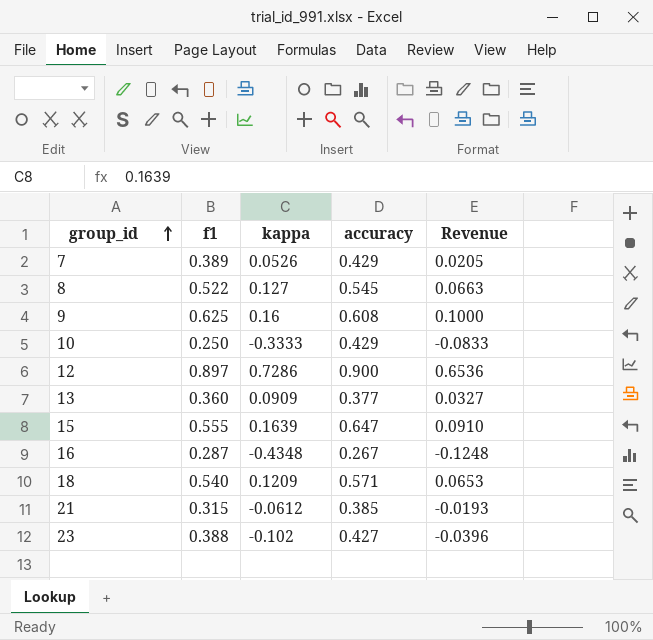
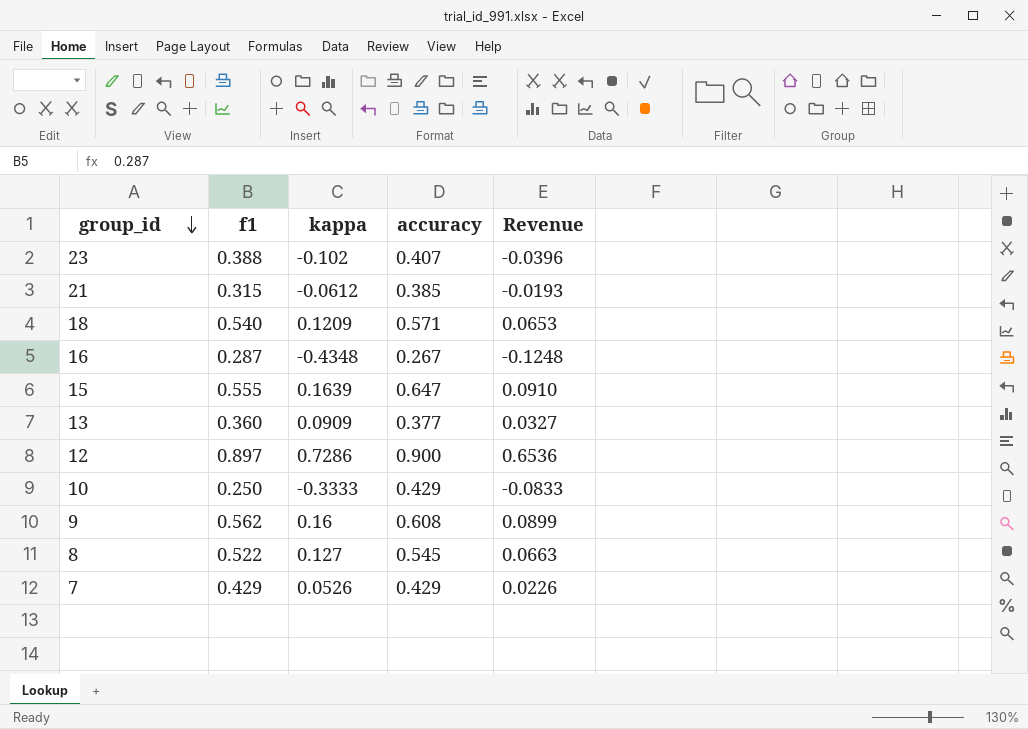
row order: group_id ascending -> group_id descending
23 | accuracy: 0.427 -> 0.407
9 | f1: 0.625 -> 0.562
9 | Revenue: 0.1000 -> 0.0899
7 | f1: 0.389 -> 0.429
7 | Revenue: 0.0205 -> 0.0226

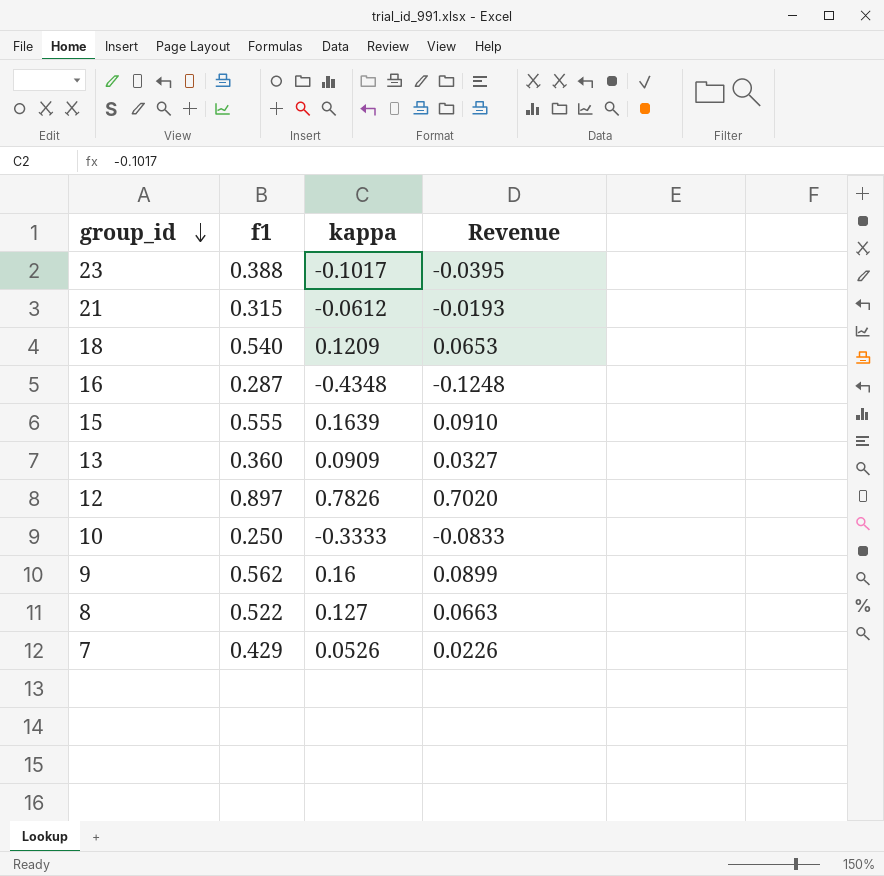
column accuracy | position: 4 -> none
23 | kappa: -0.102 -> -0.1017
23 | Revenue: -0.0396 -> -0.0395
12 | kappa: 0.7286 -> 0.7826
12 | Revenue: 0.6536 -> 0.7020

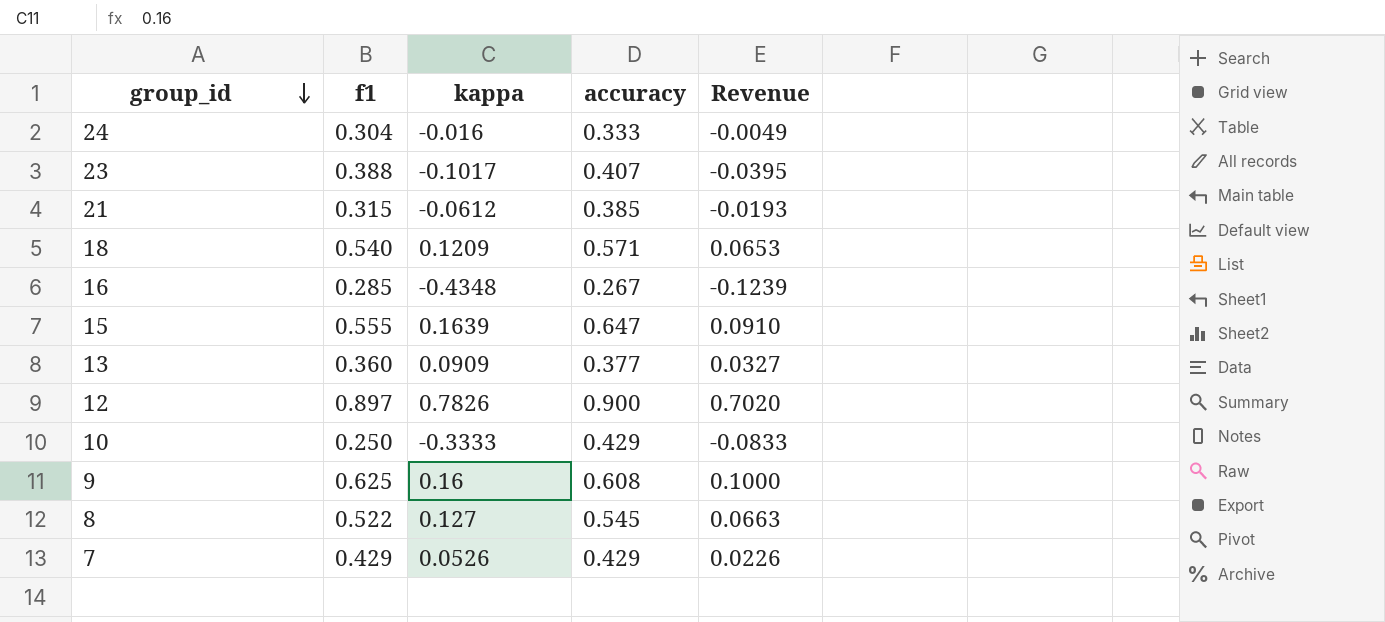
column accuracy | position: none -> 4
row 24: none -> 0.304 | -0.016 | 0.333 | -0.0049
16 | f1: 0.287 -> 0.285
16 | Revenue: -0.1248 -> -0.1239
9 | f1: 0.562 -> 0.625
9 | Revenue: 0.0899 -> 0.1000

